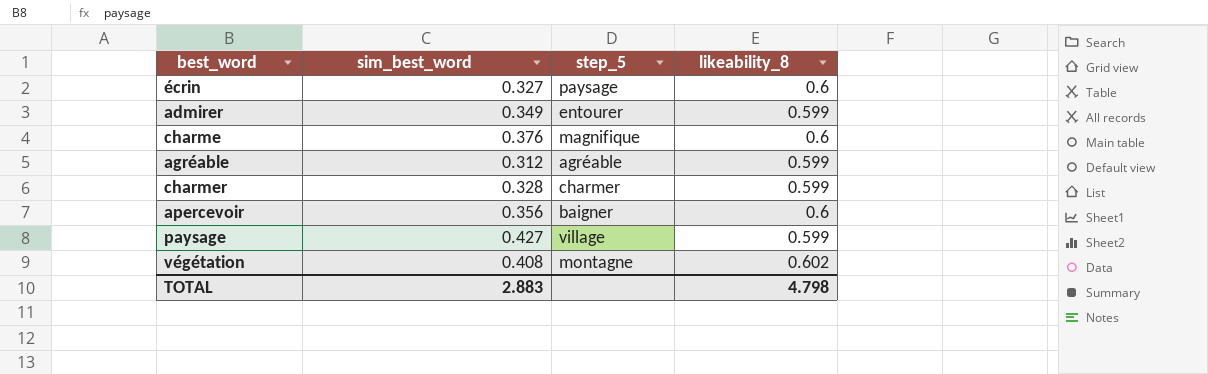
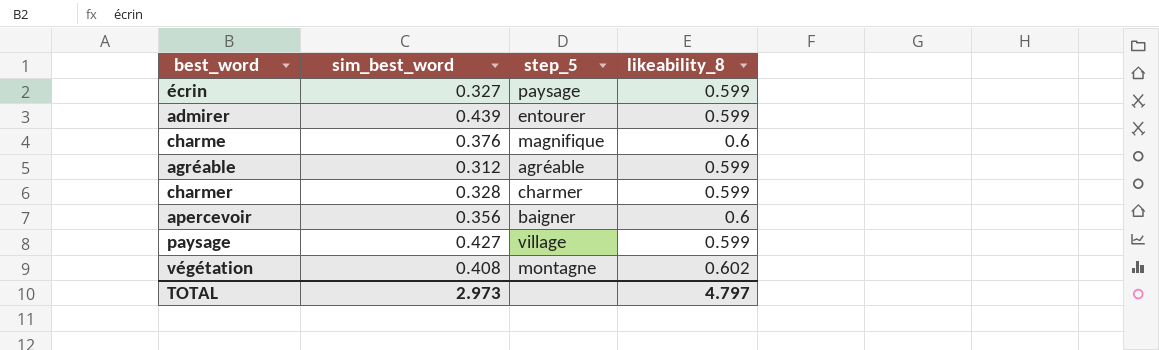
écrin | likeability_8: 0.6 -> 0.599
admirer | sim_best_word: 0.349 -> 0.439
TOTAL | sim_best_word: 2.883 -> 2.973
TOTAL | likeability_8: 4.798 -> 4.797

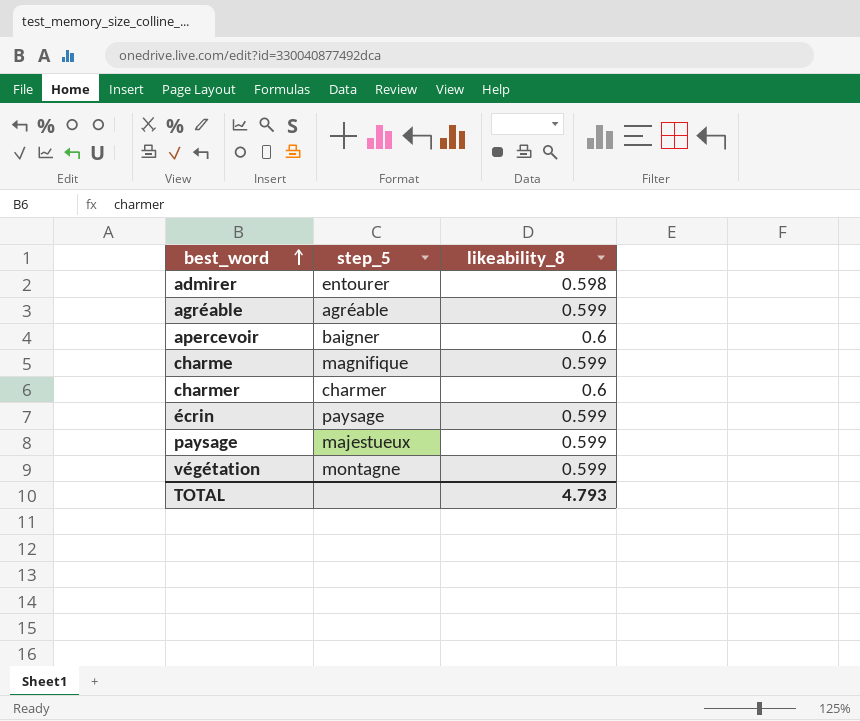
row order: none -> best_word ascending
column sim_best_word | position: 2 -> none
admirer | likeability_8: 0.599 -> 0.598
charme | likeability_8: 0.6 -> 0.599
charmer | likeability_8: 0.599 -> 0.6
paysage | step_5: village -> majestueux
végétation | likeability_8: 0.602 -> 0.599
TOTAL | likeability_8: 4.797 -> 4.793

